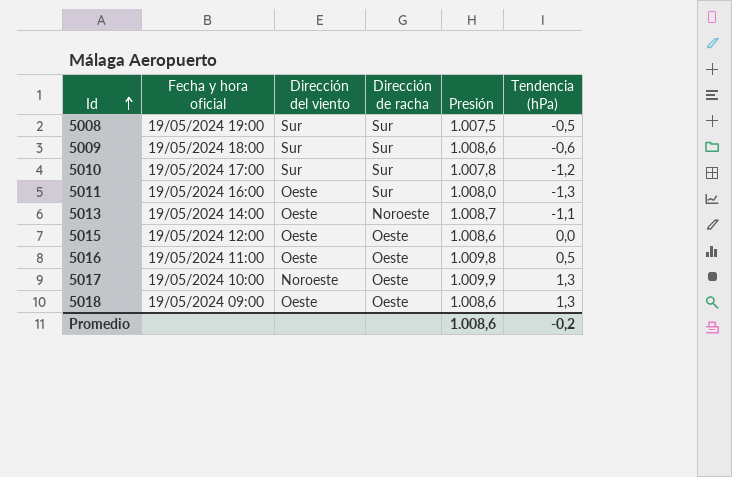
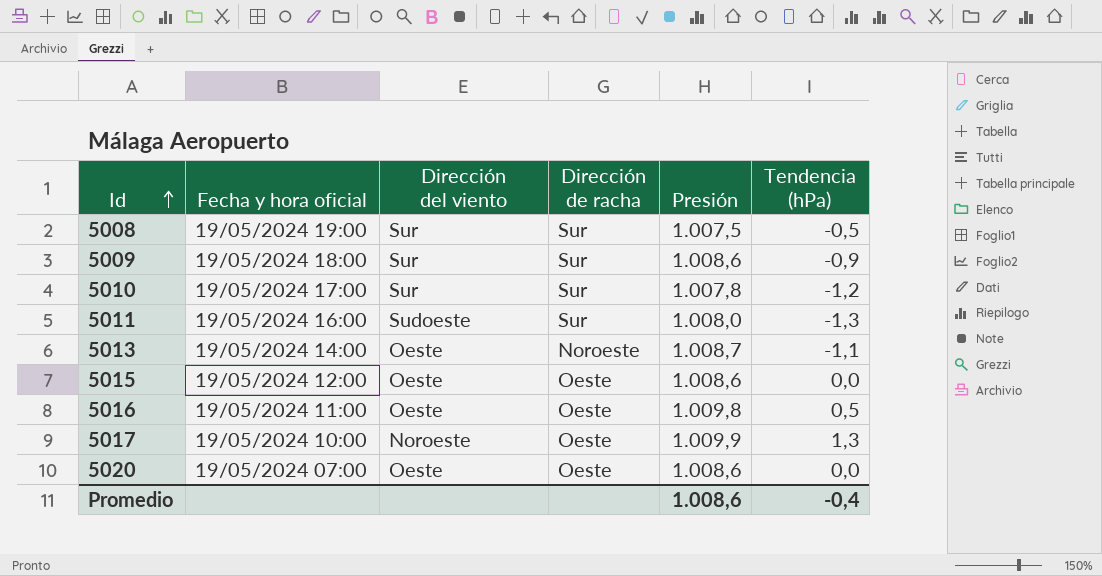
row 5018: 19/05/2024 09:00 | Oeste | Oeste | 1.008,6 | 1,3 -> none
5009 | Tendencia (hPa): -0,6 -> -0,9
5011 | Dirección del viento: Oeste -> Sudoeste
row 5020: none -> 19/05/2024 07:00 | Oeste | Oeste | 1.008,6 | 0,0
Promedio | Tendencia (hPa): -0,2 -> -0,4

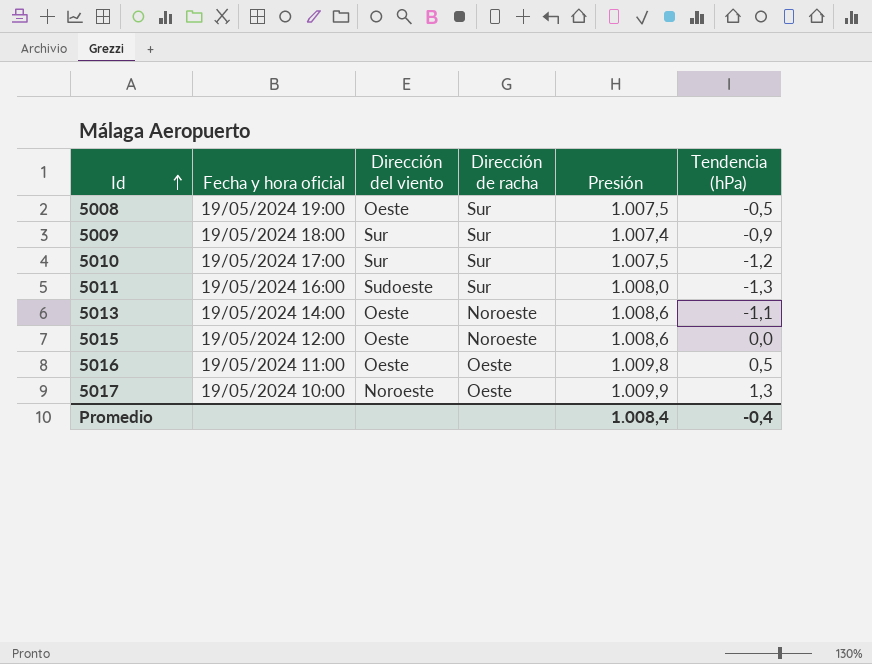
row 5020: 19/05/2024 07:00 | Oeste | Oeste | 1.008,6 | 0,0 -> none
5008 | Dirección del viento: Sur -> Oeste
5009 | Presión: 1.008,6 -> 1.007,4
5010 | Presión: 1.007,8 -> 1.007,5
5013 | Presión: 1.008,7 -> 1.008,6
5015 | Dirección de racha: Oeste -> Noroeste
Promedio | Presión: 1.008,6 -> 1.008,4

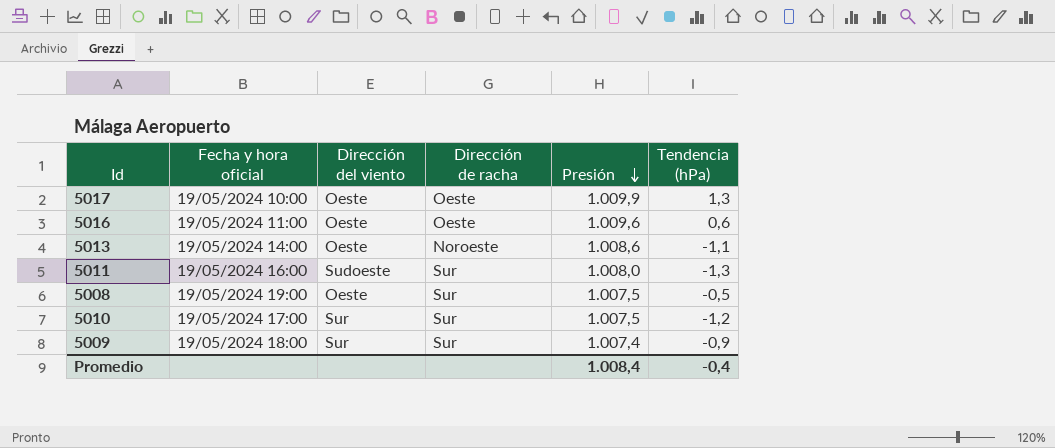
row order: Id ascending -> Presión descending
row 5015: 19/05/2024 12:00 | Oeste | Noroeste | 1.008,6 | 0,0 -> none
5017 | Dirección del viento: Noroeste -> Oeste
5016 | Presión: 1.009,8 -> 1.009,6
5016 | Tendencia (hPa): 0,5 -> 0,6

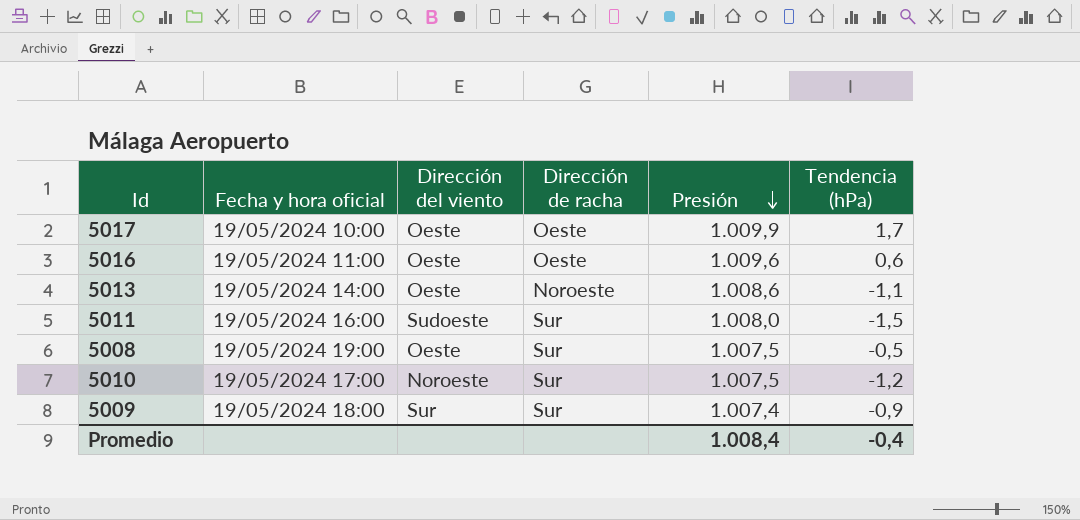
5017 | Tendencia (hPa): 1,3 -> 1,7
5011 | Tendencia (hPa): -1,3 -> -1,5
5010 | Dirección del viento: Sur -> Noroeste

